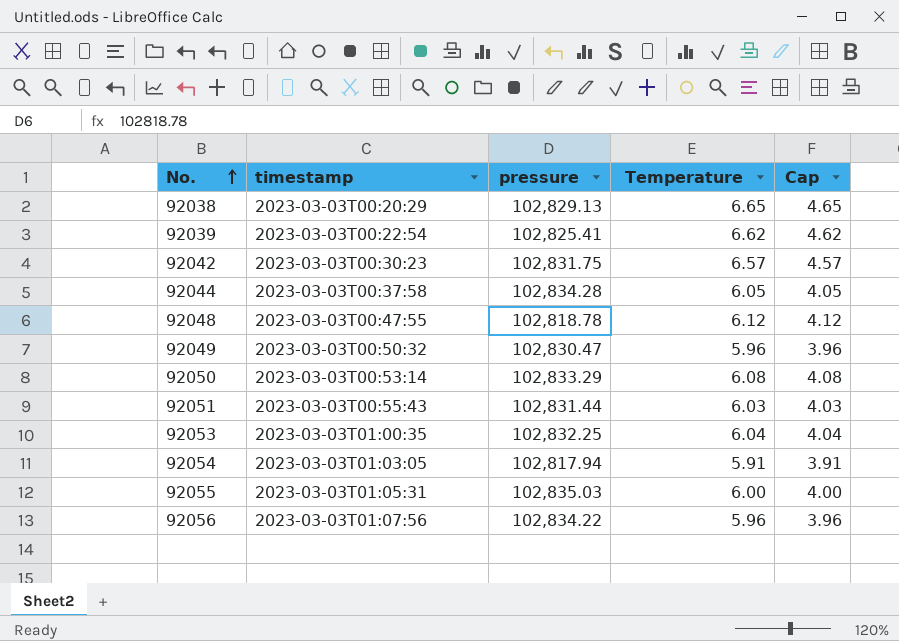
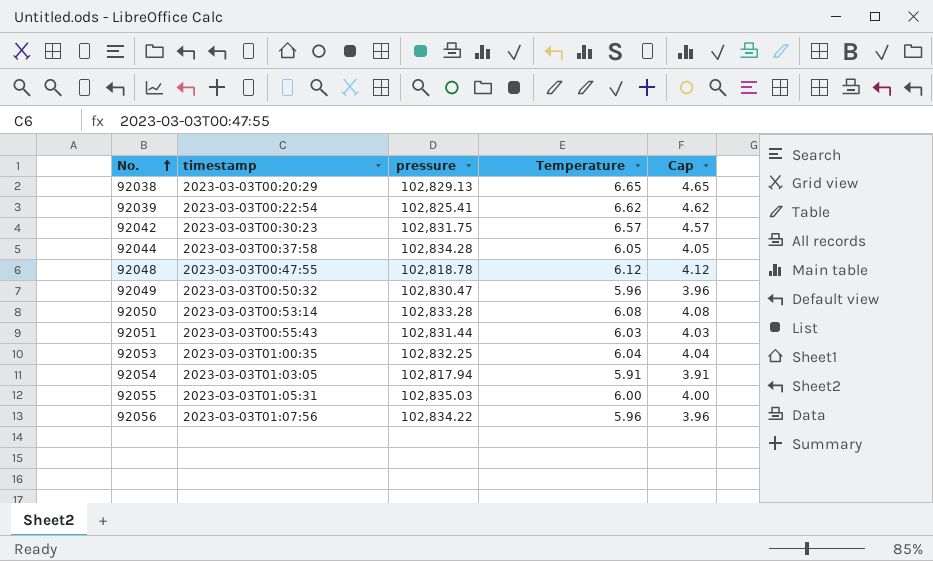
92050 | pressure: 102,833.29 -> 102,833.28

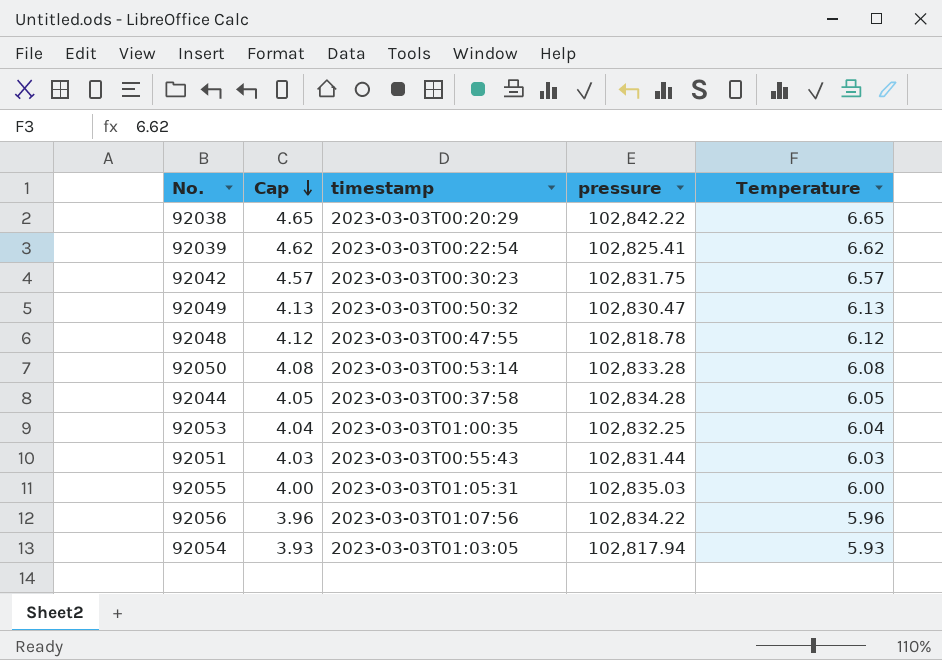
row order: No. ascending -> Cap descending
column Cap | position: 5 -> 2
92038 | pressure: 102,829.13 -> 102,842.22
92049 | Cap: 3.96 -> 4.13
92049 | Temperature: 5.96 -> 6.13
92054 | Cap: 3.91 -> 3.93
92054 | Temperature: 5.91 -> 5.93

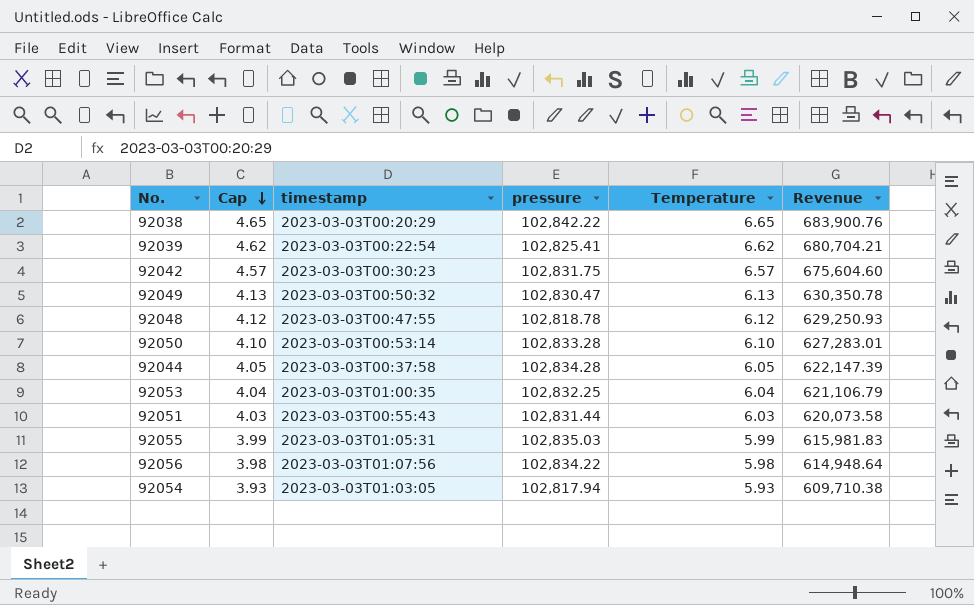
column Revenue | formula: none -> [pressure] * [Temperature]
92050 | Cap: 4.08 -> 4.10
92050 | Temperature: 6.08 -> 6.10
92055 | Cap: 4.00 -> 3.99
92055 | Temperature: 6.00 -> 5.99
92056 | Cap: 3.96 -> 3.98
92056 | Temperature: 5.96 -> 5.98

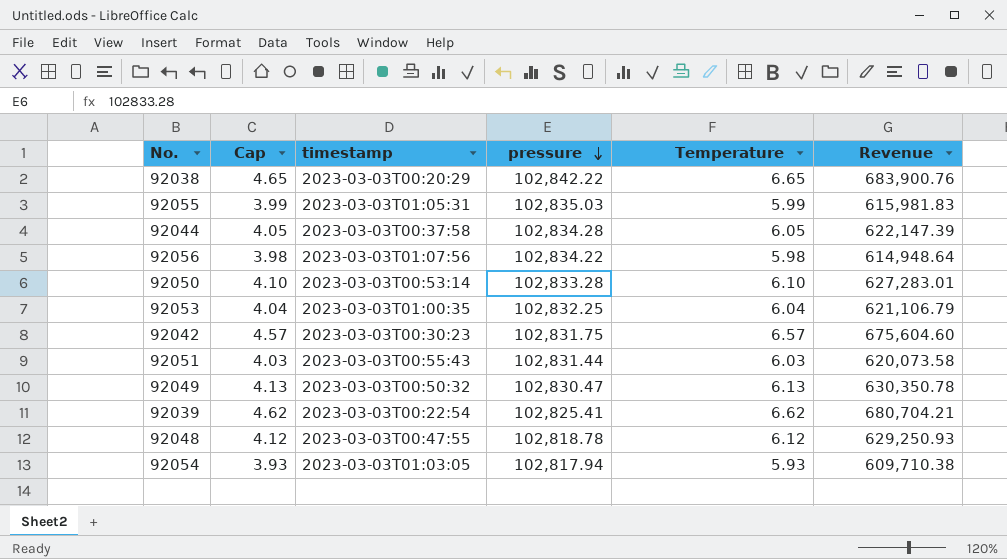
row order: Cap descending -> pressure descending

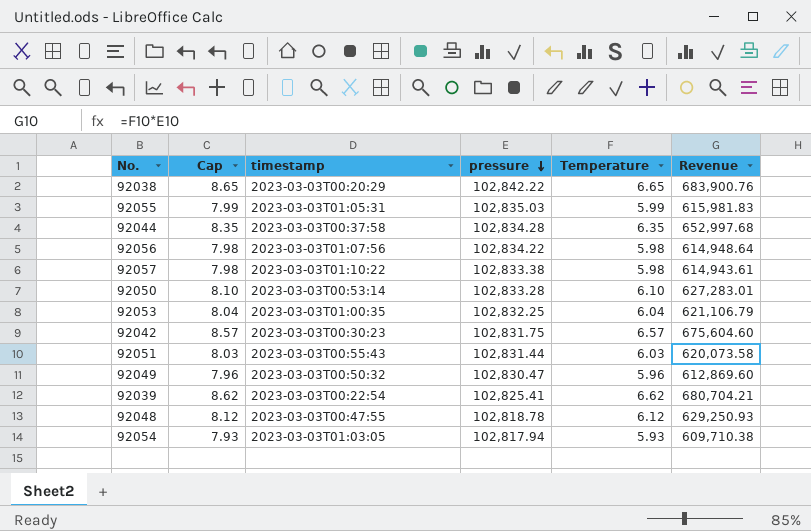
column Cap | formula: [Temperature] - 2 -> [Temperature] + 2
92044 | Temperature: 6.05 -> 6.35
92044 | Revenue: 622,147.39 -> 652,997.68
row 92057: none -> 7.98 | 2023-03-03T01:10:22 | 102,833.38 | 5.98 | 614,943.61
92049 | Temperature: 6.13 -> 5.96
92049 | Revenue: 630,350.78 -> 612,869.60

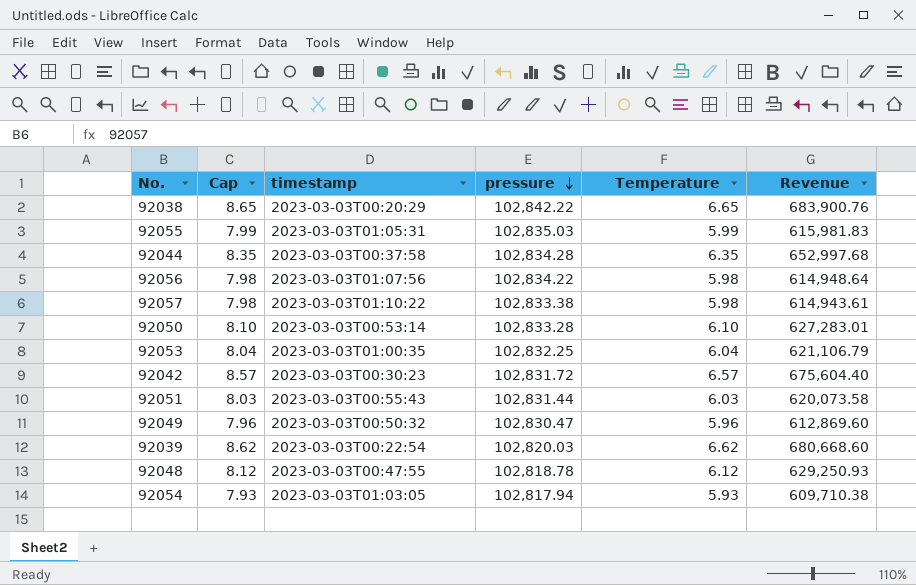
92042 | pressure: 102,831.75 -> 102,831.72
92042 | Revenue: 675,604.60 -> 675,604.40
92039 | pressure: 102,825.41 -> 102,820.03
92039 | Revenue: 680,704.21 -> 680,668.60

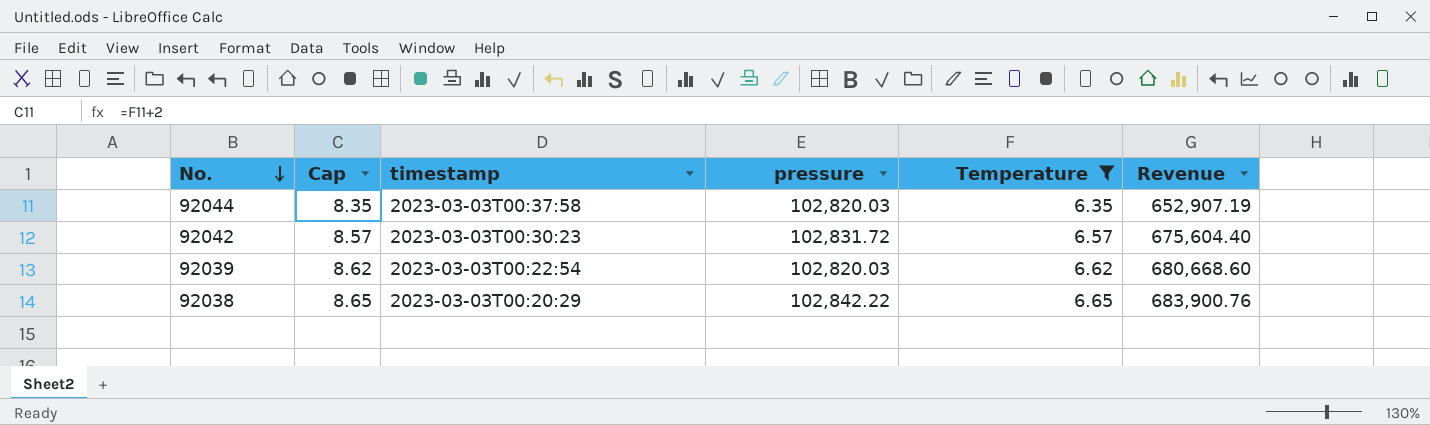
filter: none -> Temperature >= 6.35
row order: pressure descending -> No. descending
92044 | pressure: 102,834.28 -> 102,820.03
92044 | Revenue: 652,997.68 -> 652,907.19

